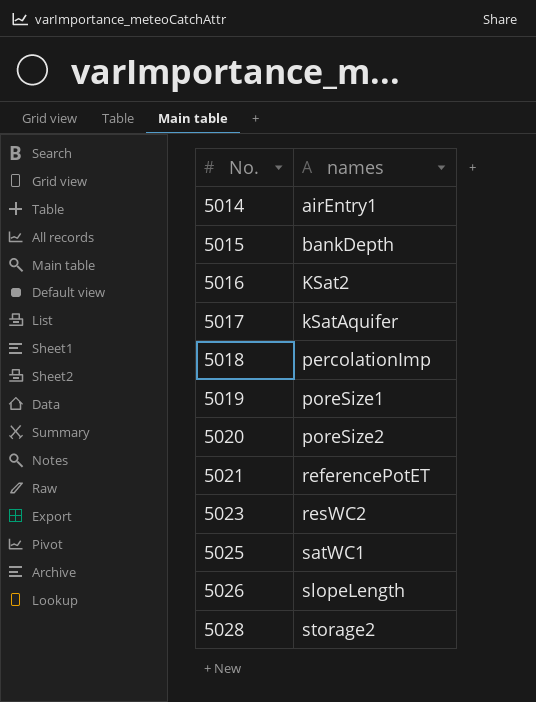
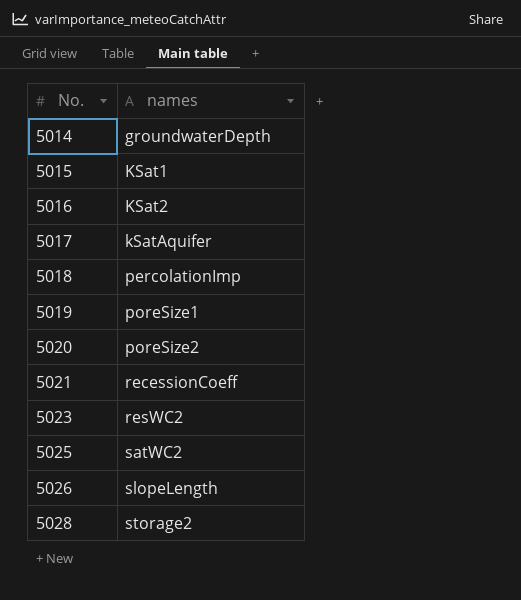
5014 | names: airEntry1 -> groundwaterDepth
5015 | names: bankDepth -> KSat1
5021 | names: referencePotET -> recessionCoeff
5025 | names: satWC1 -> satWC2

